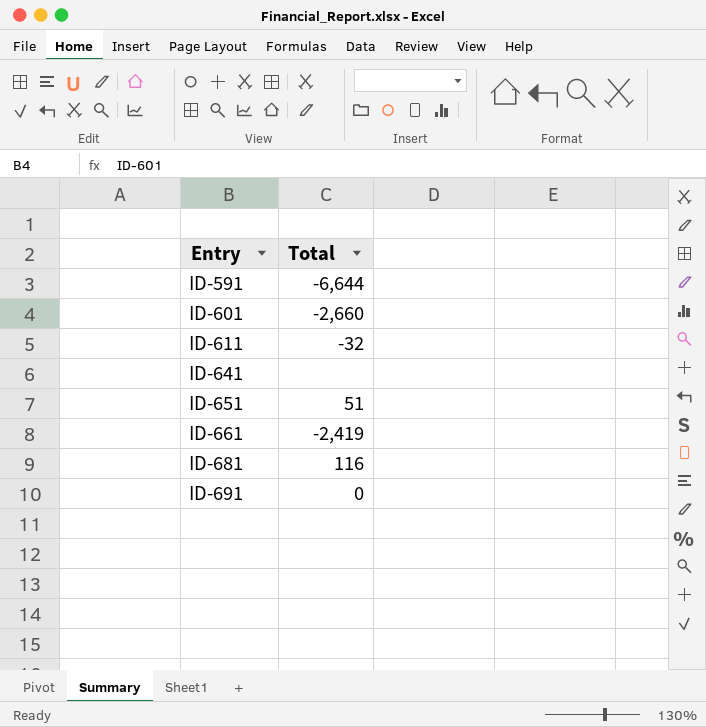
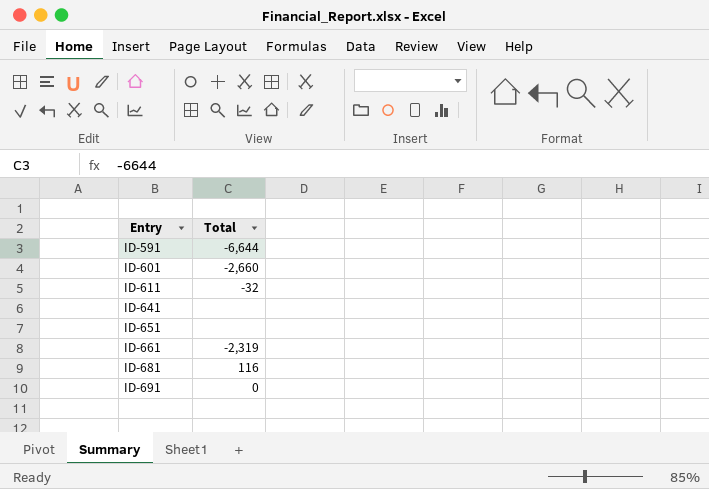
ID-651 | Total: 51 -> none
ID-661 | Total: -2,419 -> -2,319

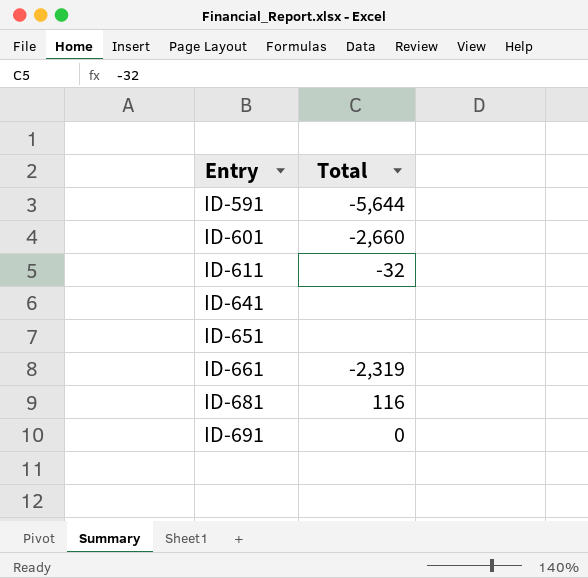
ID-591 | Total: -6,644 -> -5,644

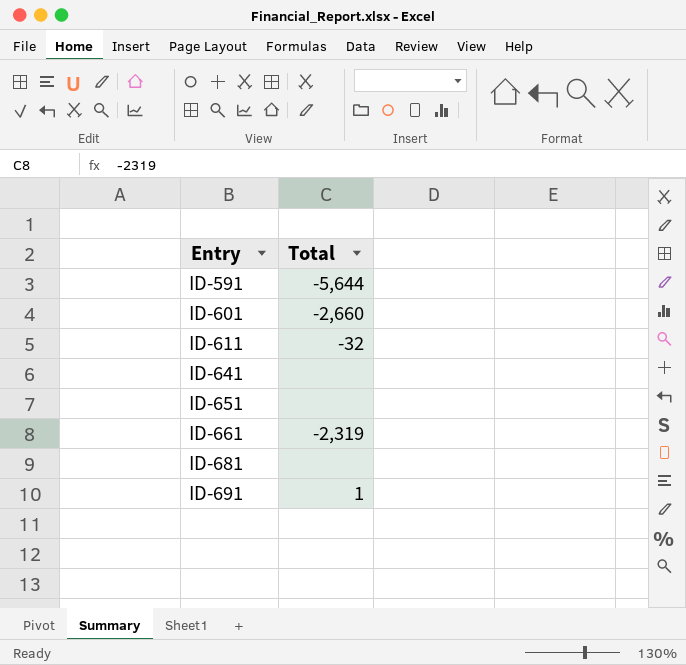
ID-681 | Total: 116 -> none
ID-691 | Total: 0 -> 1

